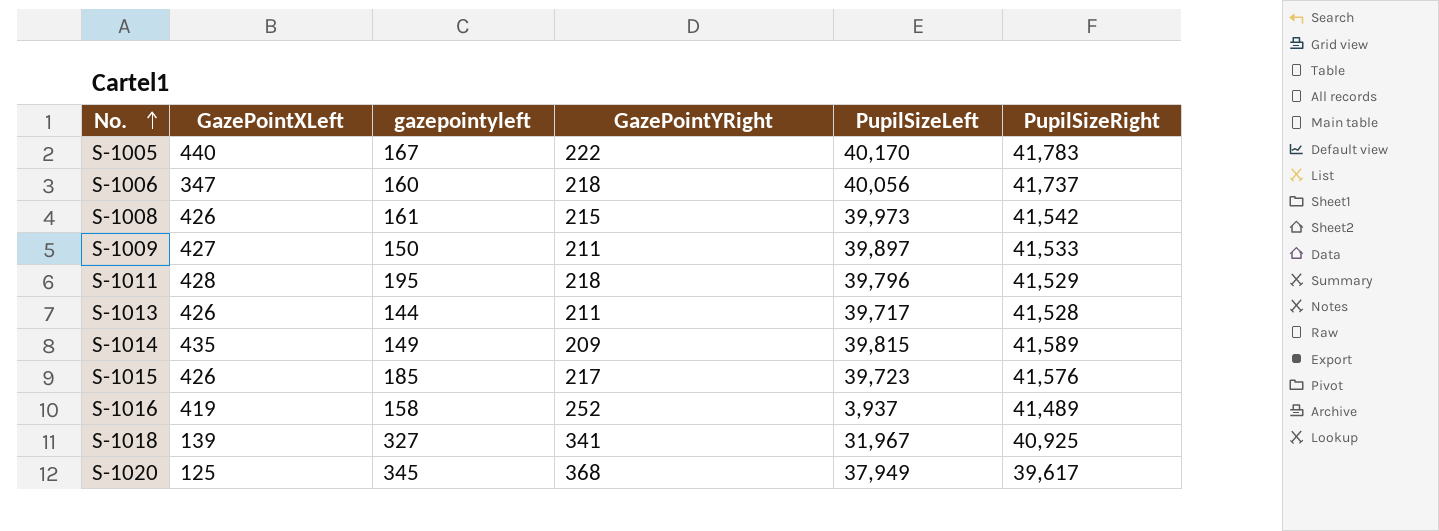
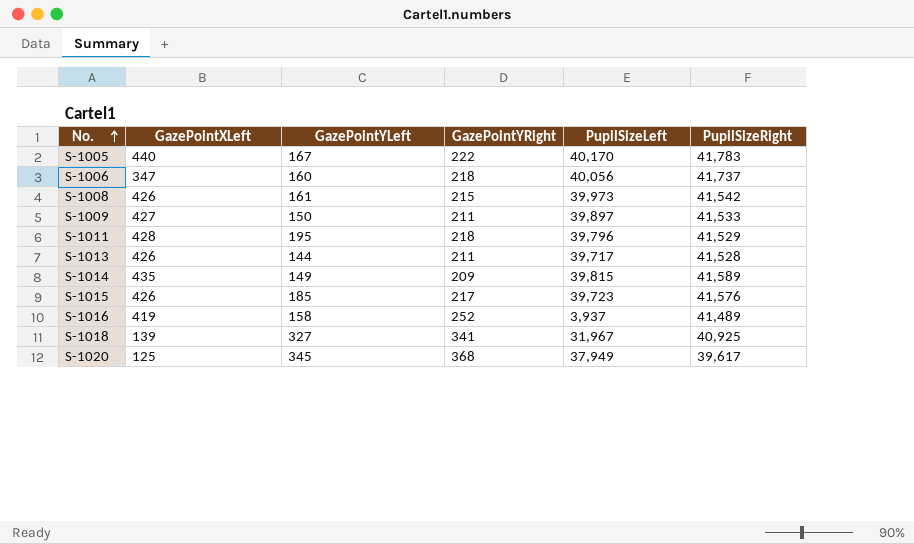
column name: gazepointyleft -> GazePointYLeft

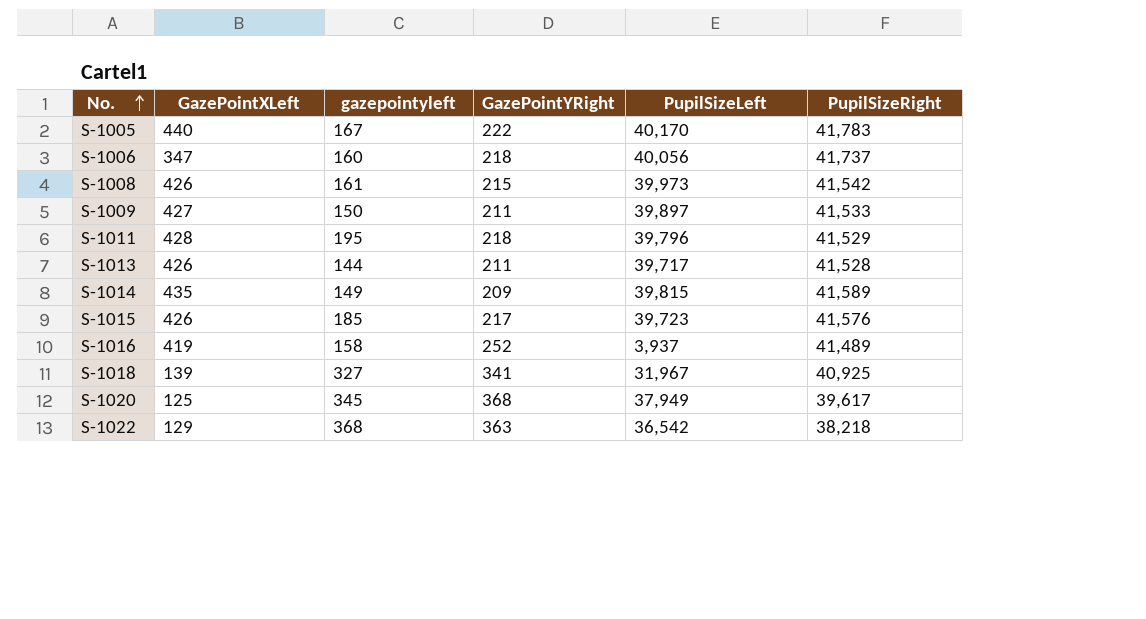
column name: GazePointYLeft -> gazepointyleft
row S-1022: none -> 129 | 368 | 363 | 36,542 | 38,218

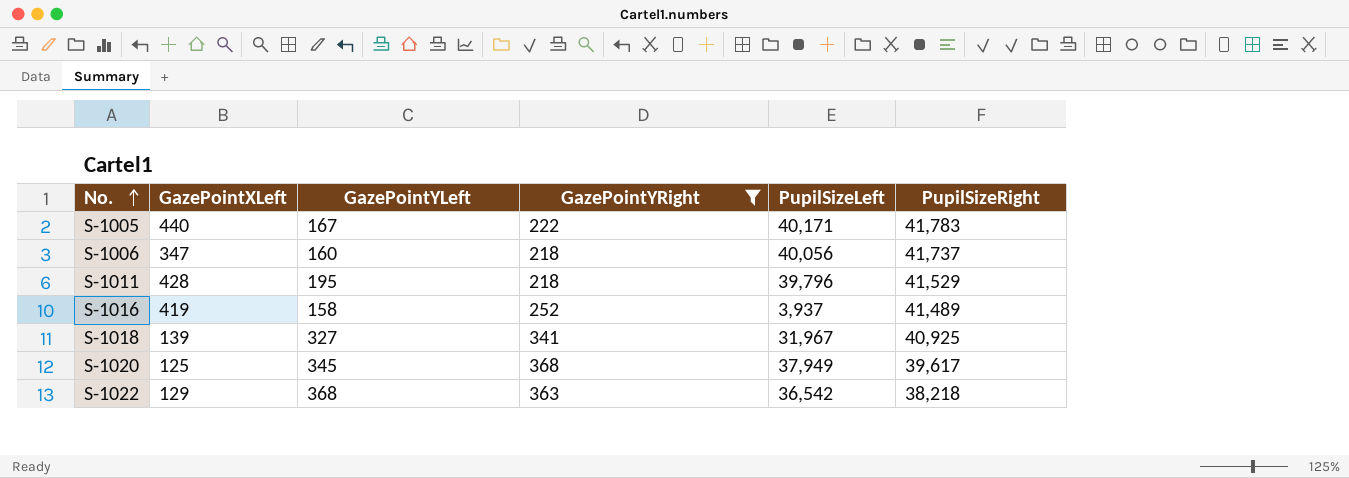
filter: none -> GazePointYRight >= 218
column name: gazepointyleft -> GazePointYLeft
S-1005 | PupilSizeLeft: 40,170 -> 40,171

